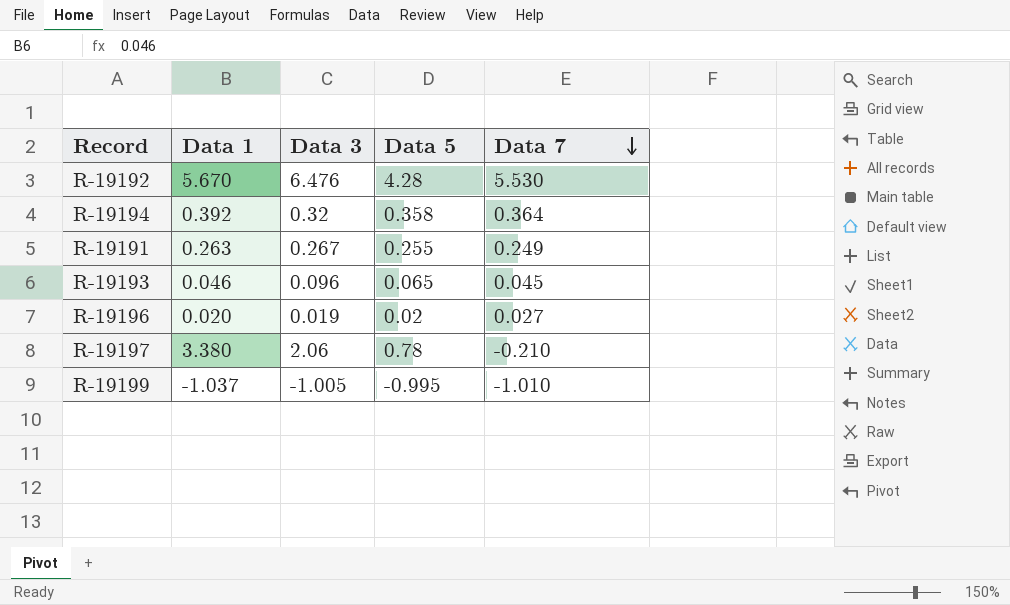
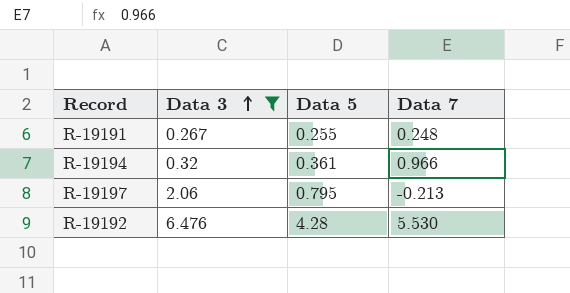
filter: none -> Data 3 >= 0.267
row order: Data 7 descending -> Data 3 ascending
column Data 1 | position: 2 -> none
R-19191 | Data 7: 0.249 -> 0.248
R-19194 | Data 5: 0.358 -> 0.361
R-19194 | Data 7: 0.364 -> 0.966
R-19197 | Data 5: 0.78 -> 0.795
R-19197 | Data 7: -0.210 -> -0.213

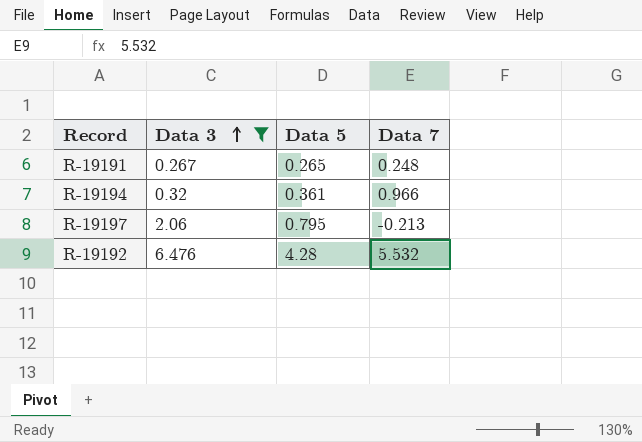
R-19191 | Data 5: 0.255 -> 0.265
R-19192 | Data 7: 5.530 -> 5.532

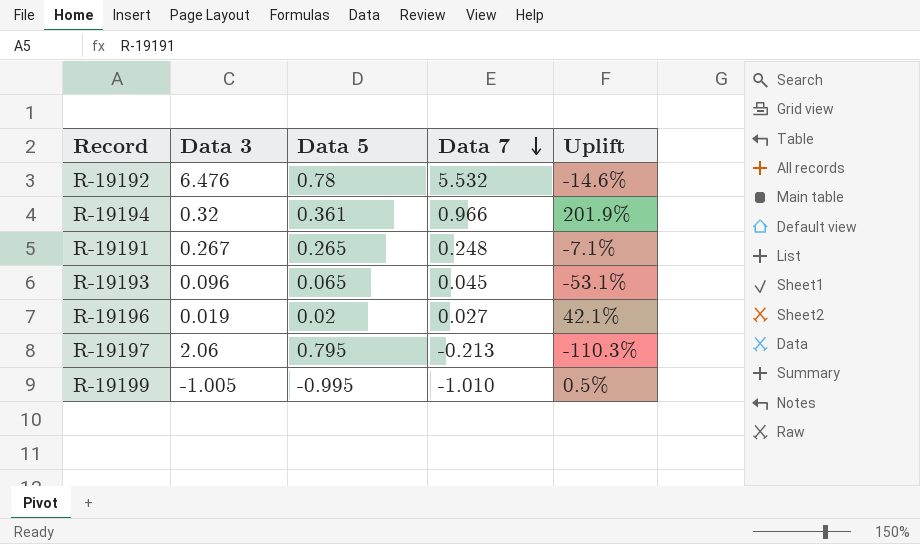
filter: Data 3 >= 0.267 -> none
row order: Data 3 ascending -> Data 7 descending
column Uplift | formula: none -> ([Data 7] - [Data 3]) / [Data 3]
R-19192 | Data 5: 4.28 -> 0.78

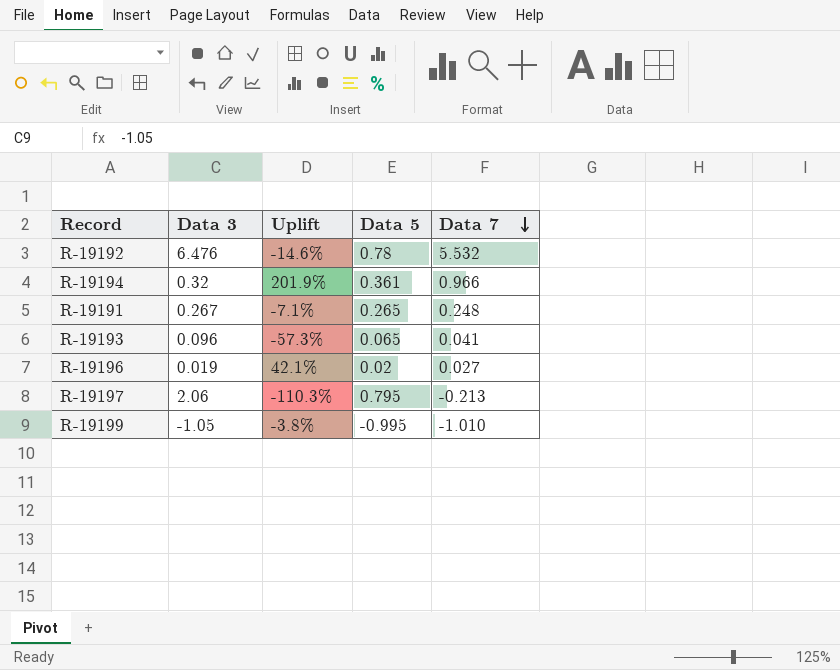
column Uplift | position: 5 -> 3
R-19193 | Uplift: -53.1% -> -57.3%
R-19193 | Data 7: 0.045 -> 0.041
R-19199 | Data 3: -1.005 -> -1.05
R-19199 | Uplift: 0.5% -> -3.8%

